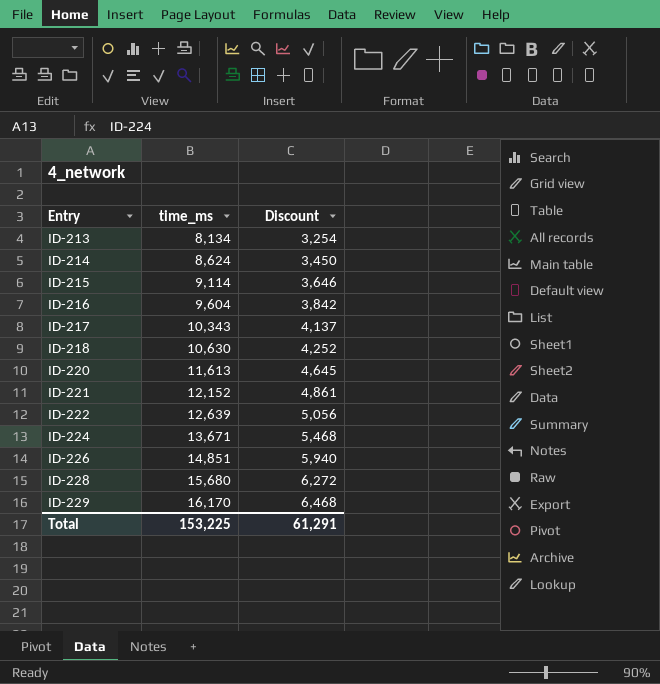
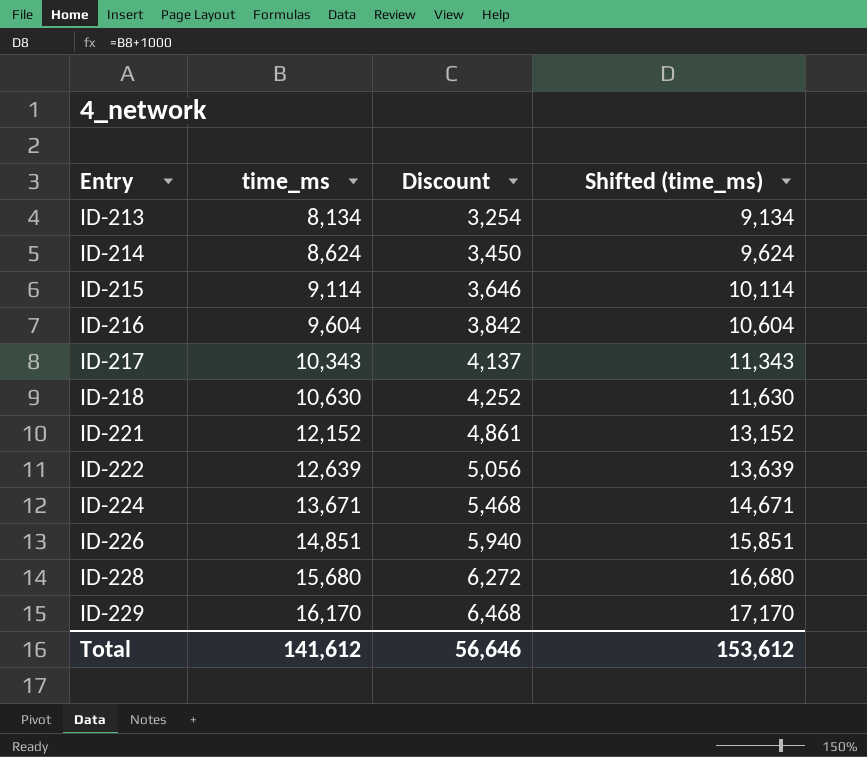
column Shifted (time_ms) | formula: none -> [time_ms] + 1000
row ID-220: 11,613 | 4,645 -> none
Total | time_ms: 153,225 -> 141,612
Total | Discount: 61,291 -> 56,646

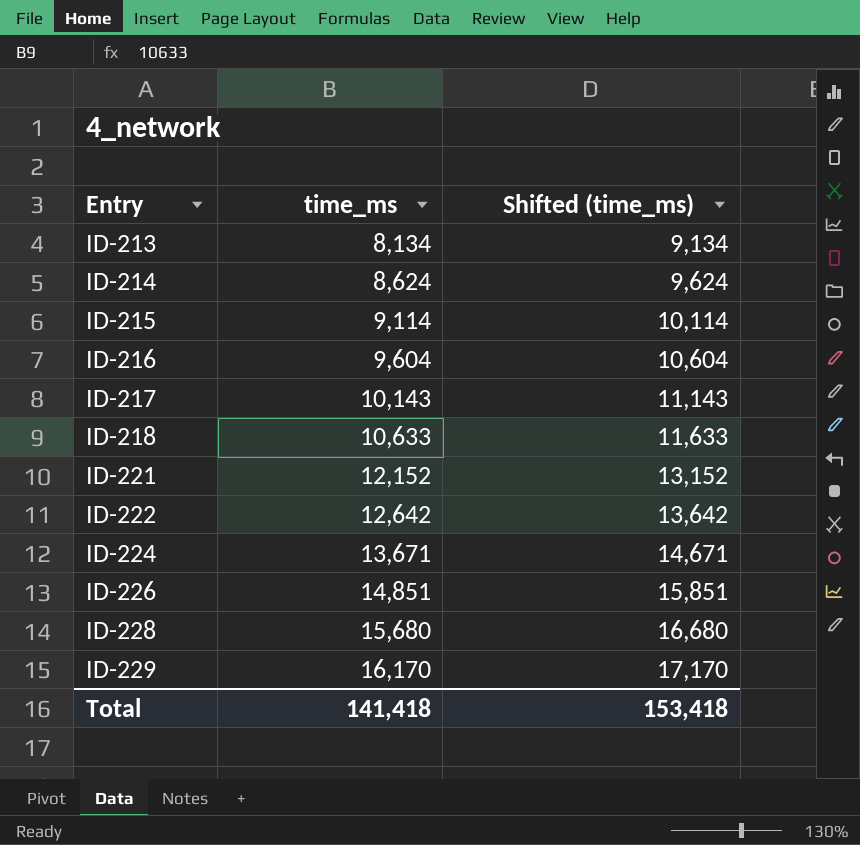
column Discount | formula: [time_ms] * 0.4 -> none
ID-217 | time_ms: 10,343 -> 10,143
ID-217 | Shifted (time_ms): 11,343 -> 11,143
ID-218 | time_ms: 10,630 -> 10,633
ID-218 | Shifted (time_ms): 11,630 -> 11,633
ID-222 | time_ms: 12,639 -> 12,642
ID-222 | Shifted (time_ms): 13,639 -> 13,642
Total | time_ms: 141,612 -> 141,418
Total | Shifted (time_ms): 153,612 -> 153,418

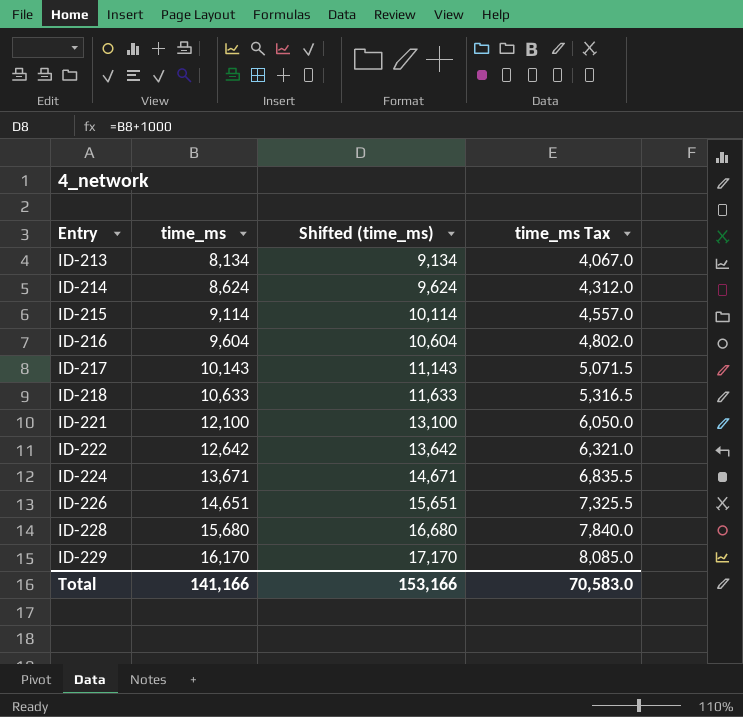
column time_ms Tax | formula: none -> [time_ms] * 0.5
ID-221 | time_ms: 12,152 -> 12,100
ID-221 | Shifted (time_ms): 13,152 -> 13,100
ID-226 | time_ms: 14,851 -> 14,651
ID-226 | Shifted (time_ms): 15,851 -> 15,651
Total | time_ms: 141,418 -> 141,166
Total | Shifted (time_ms): 153,418 -> 153,166

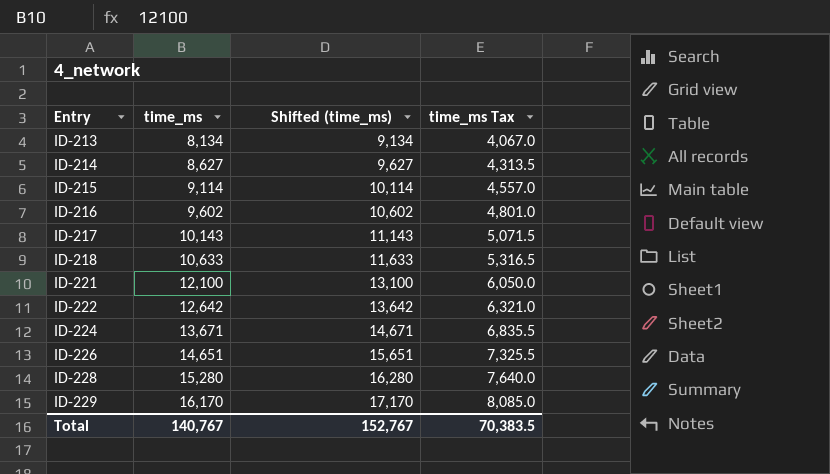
ID-214 | time_ms: 8,624 -> 8,627
ID-214 | Shifted (time_ms): 9,624 -> 9,627
ID-214 | time_ms Tax: 4,312.0 -> 4,313.5
ID-216 | time_ms: 9,604 -> 9,602
ID-216 | Shifted (time_ms): 10,604 -> 10,602
ID-216 | time_ms Tax: 4,802.0 -> 4,801.0
ID-228 | time_ms: 15,680 -> 15,280
ID-228 | Shifted (time_ms): 16,680 -> 16,280
ID-228 | time_ms Tax: 7,840.0 -> 7,640.0
Total | time_ms: 141,166 -> 140,767
Total | Shifted (time_ms): 153,166 -> 152,767
Total | time_ms Tax: 70,583.0 -> 70,383.5

